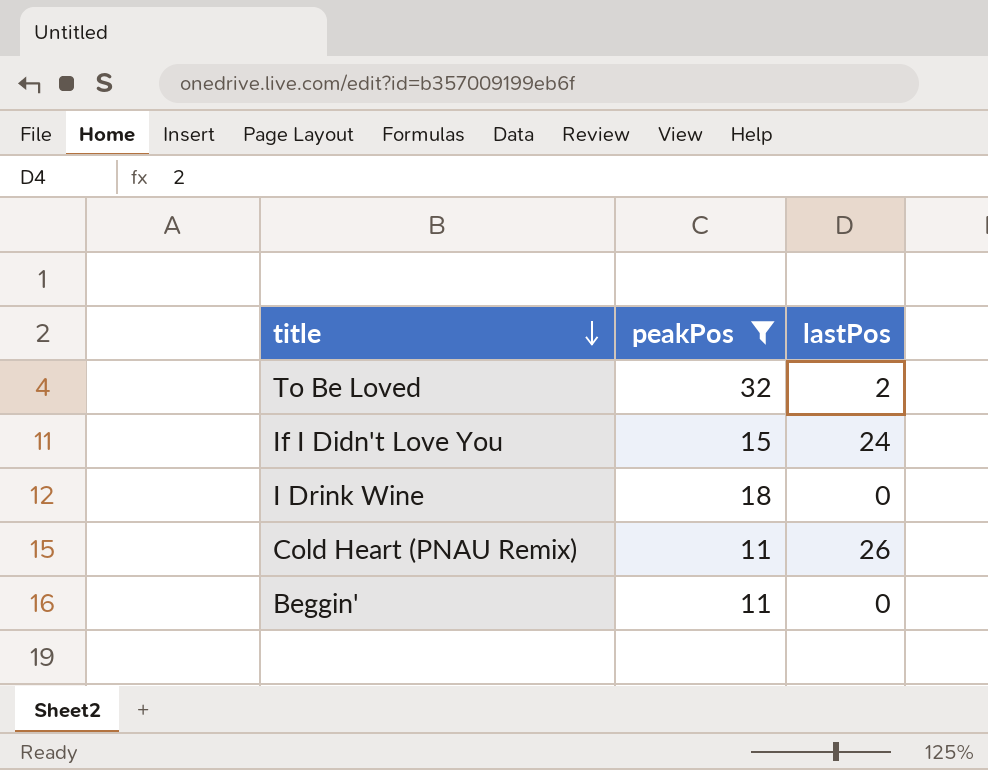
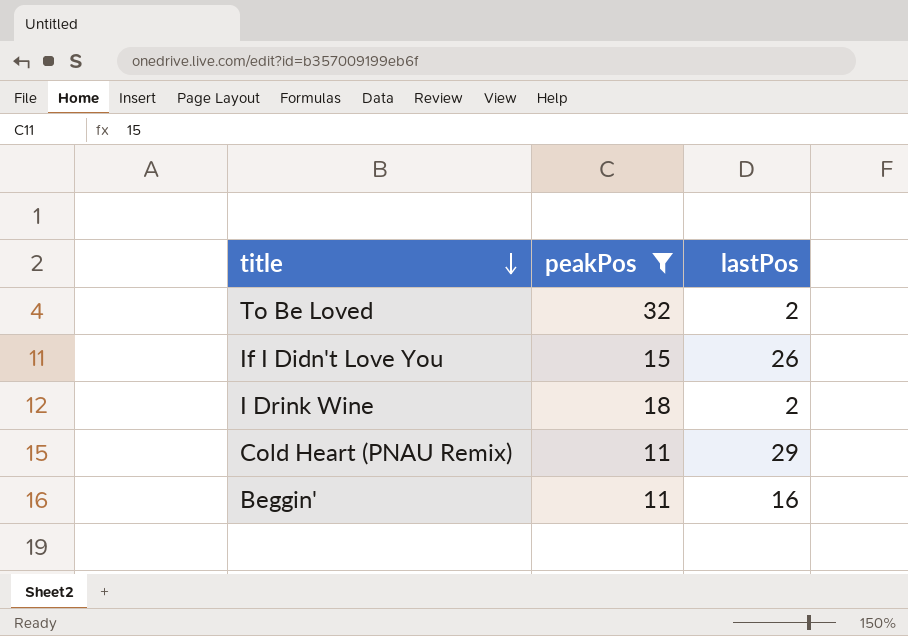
If I Didn't Love You | lastPos: 24 -> 26
I Drink Wine | lastPos: 0 -> 2
Cold Heart (PNAU Remix) | lastPos: 26 -> 29
Beggin' | lastPos: 0 -> 16

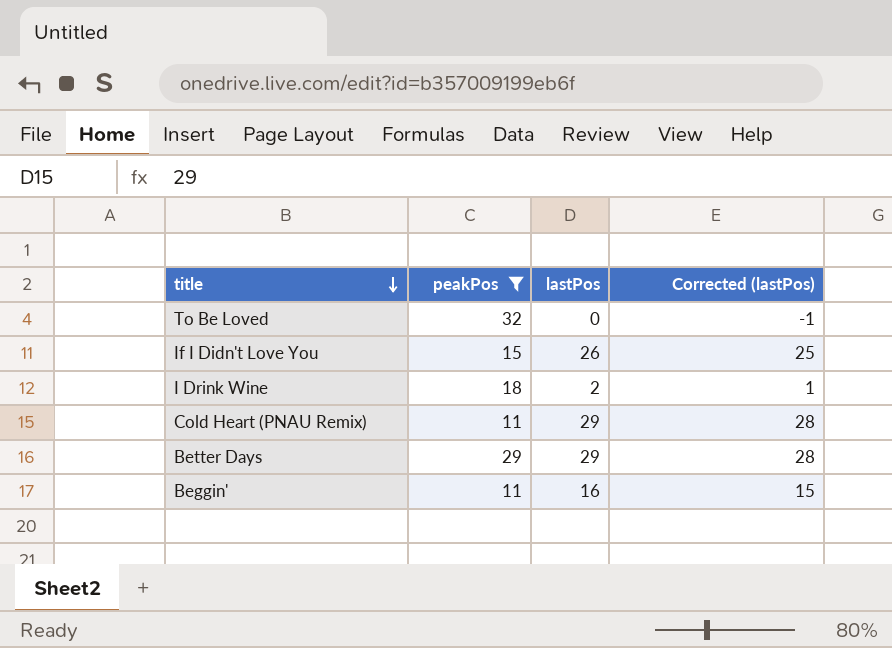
column Corrected (lastPos) | formula: none -> [lastPos] - 1
To Be Loved | lastPos: 2 -> 0
row Better Days: none -> 29 | 29 | 28

